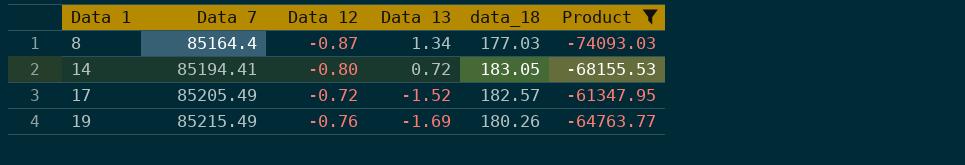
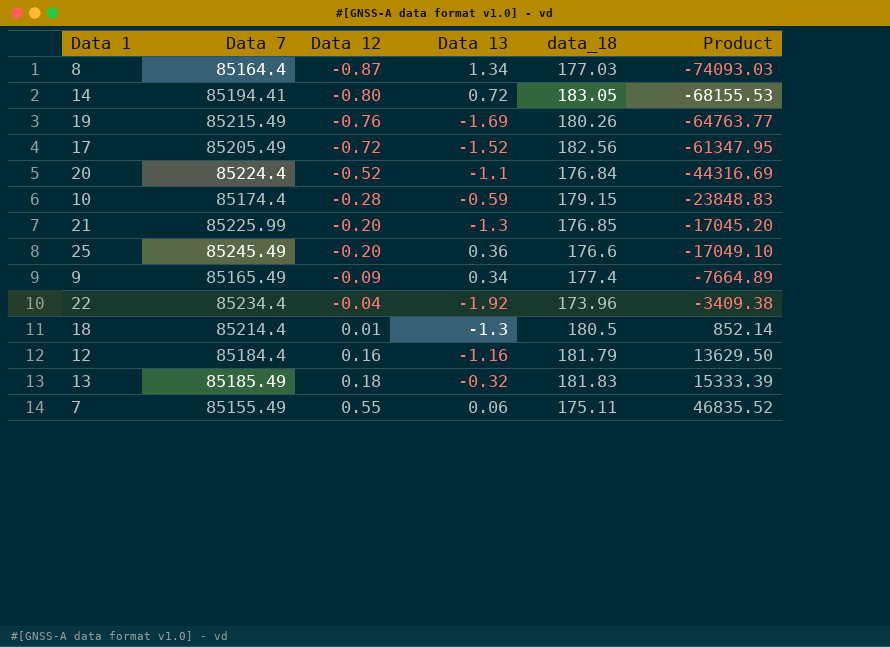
filter: Product <= -61347.95 -> none
row order: Data 1 ascending -> Data 12 ascending
17 | data_18: 182.57 -> 182.56

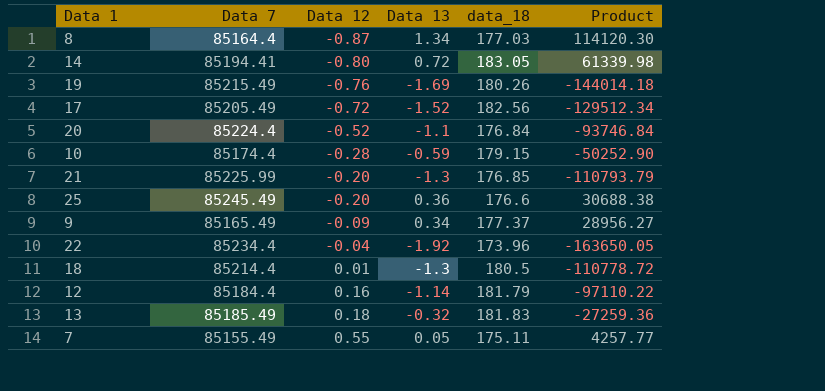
column Product | formula: [Data 7] * [Data 12] -> [Data 7] * [Data 13]
9 | data_18: 177.4 -> 177.37
12 | Data 13: -1.16 -> -1.14
7 | Data 13: 0.06 -> 0.05

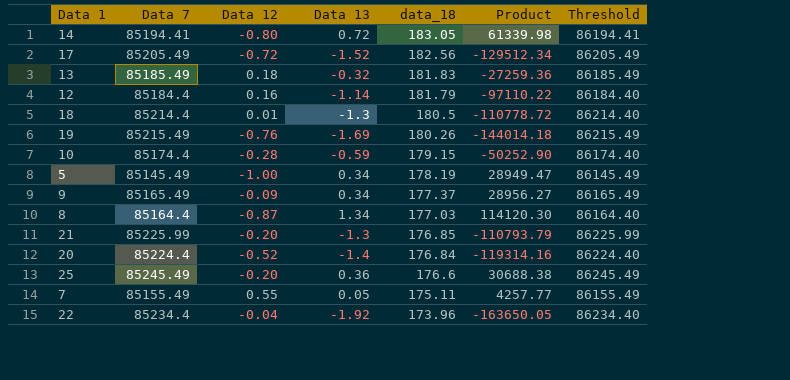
row order: Data 12 ascending -> data_18 descending
column Threshold | formula: none -> [Data 7] + 1000
row 5: none -> 85145.49 | -1.00 | 0.34 | 178.19 | 28949.47 | 86145.49
20 | Data 13: -1.1 -> -1.4
20 | Product: -93746.84 -> -119314.16

